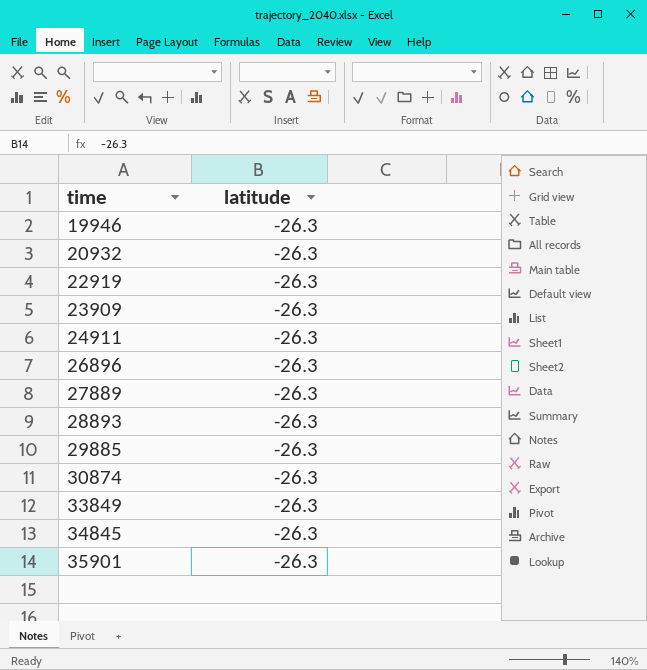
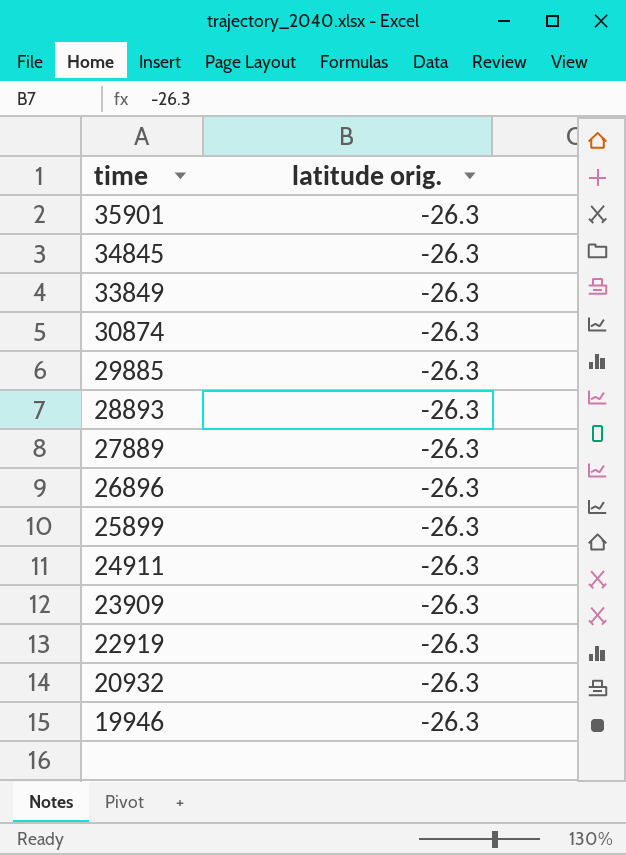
row order: time ascending -> time descending
column name: latitude -> latitude orig.
row 25899: none -> -26.3

